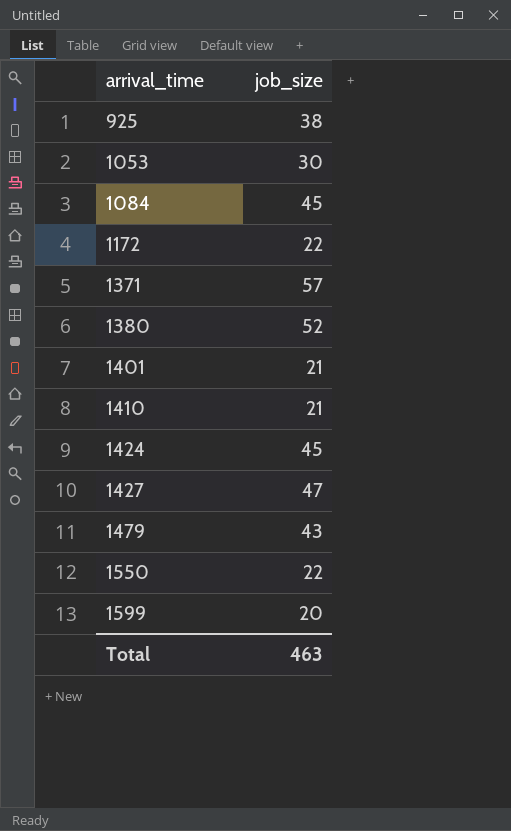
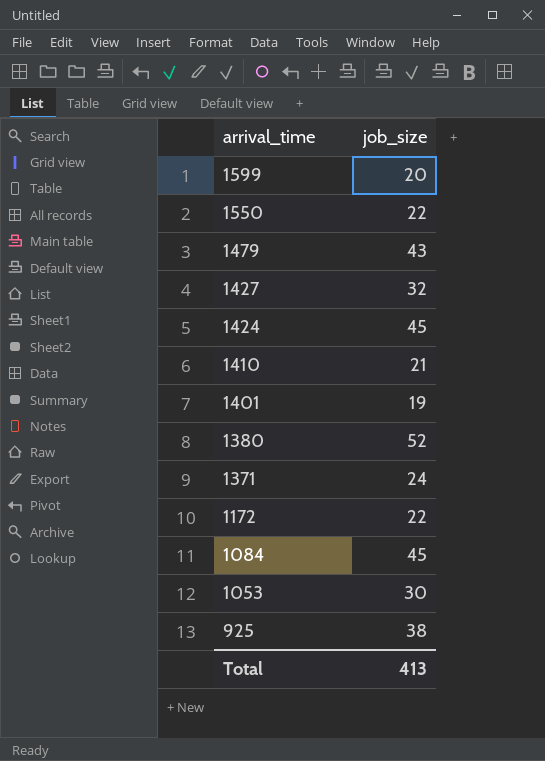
row order: arrival_time ascending -> arrival_time descending
1427 | job_size: 47 -> 32
1401 | job_size: 21 -> 19
1371 | job_size: 57 -> 24
Total | job_size: 463 -> 413

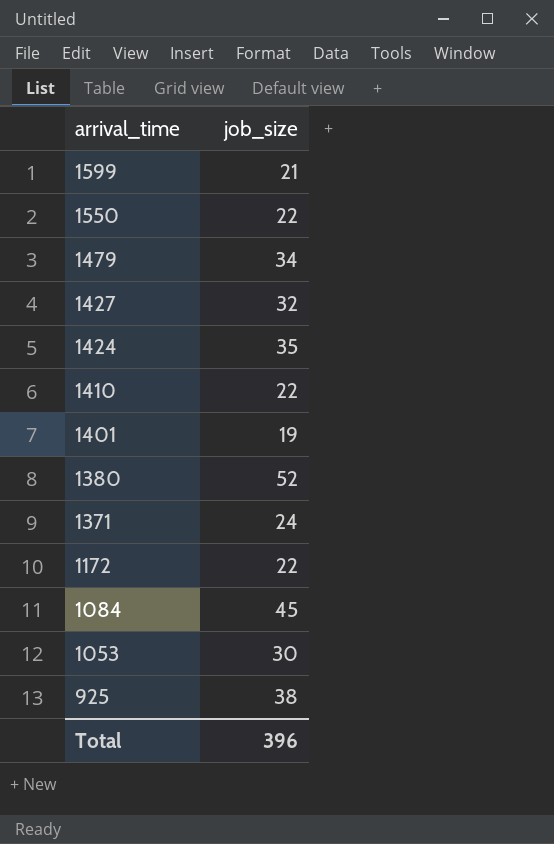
1599 | job_size: 20 -> 21
1479 | job_size: 43 -> 34
1424 | job_size: 45 -> 35
1410 | job_size: 21 -> 22
Total | job_size: 413 -> 396

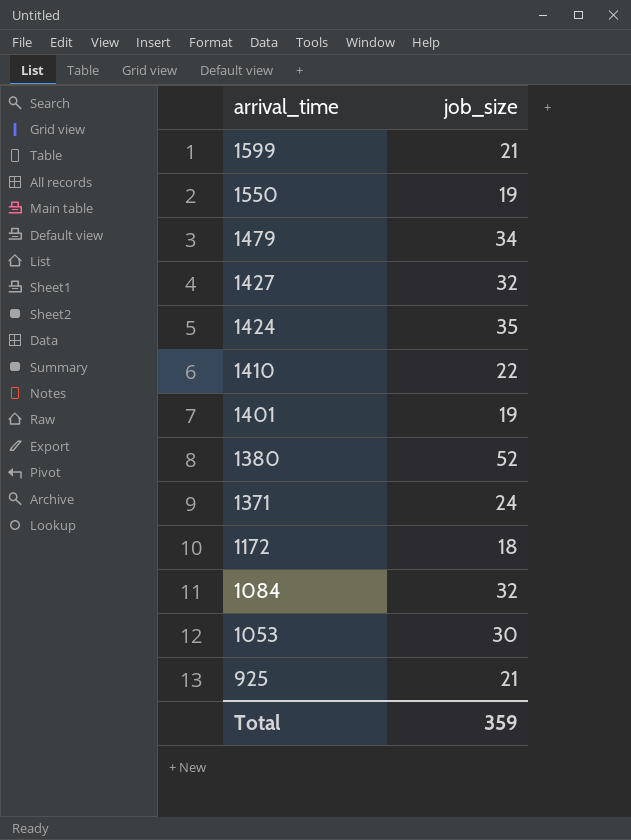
1550 | job_size: 22 -> 19
1172 | job_size: 22 -> 18
1084 | job_size: 45 -> 32
925 | job_size: 38 -> 21
Total | job_size: 396 -> 359

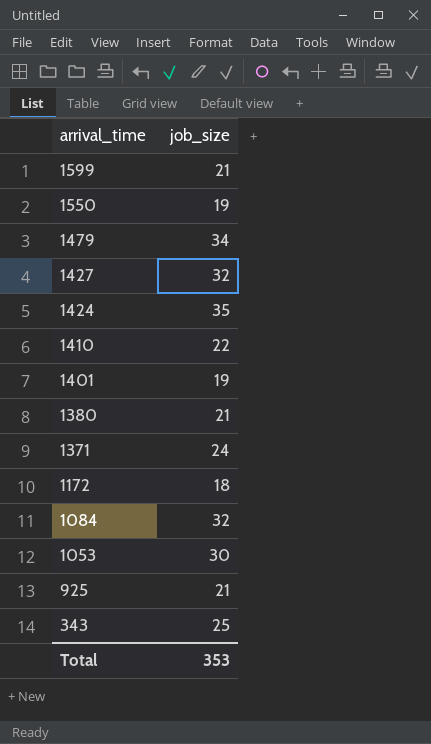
1380 | job_size: 52 -> 21
row 343: none -> 25
Total | job_size: 359 -> 353

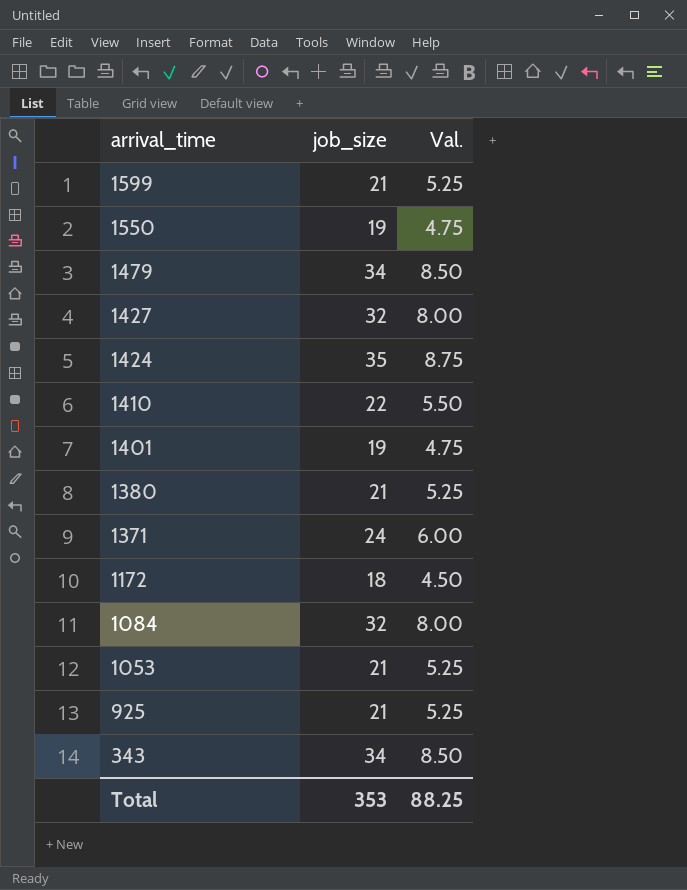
column Val. | formula: none -> [job_size] * 0.25
1053 | job_size: 30 -> 21
343 | job_size: 25 -> 34

